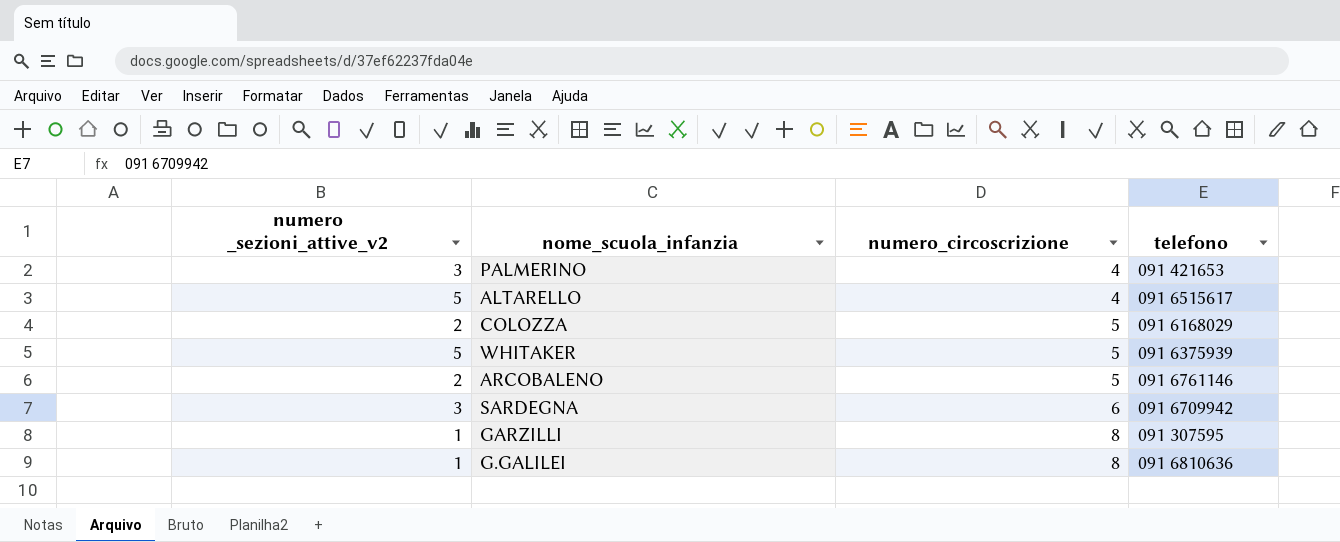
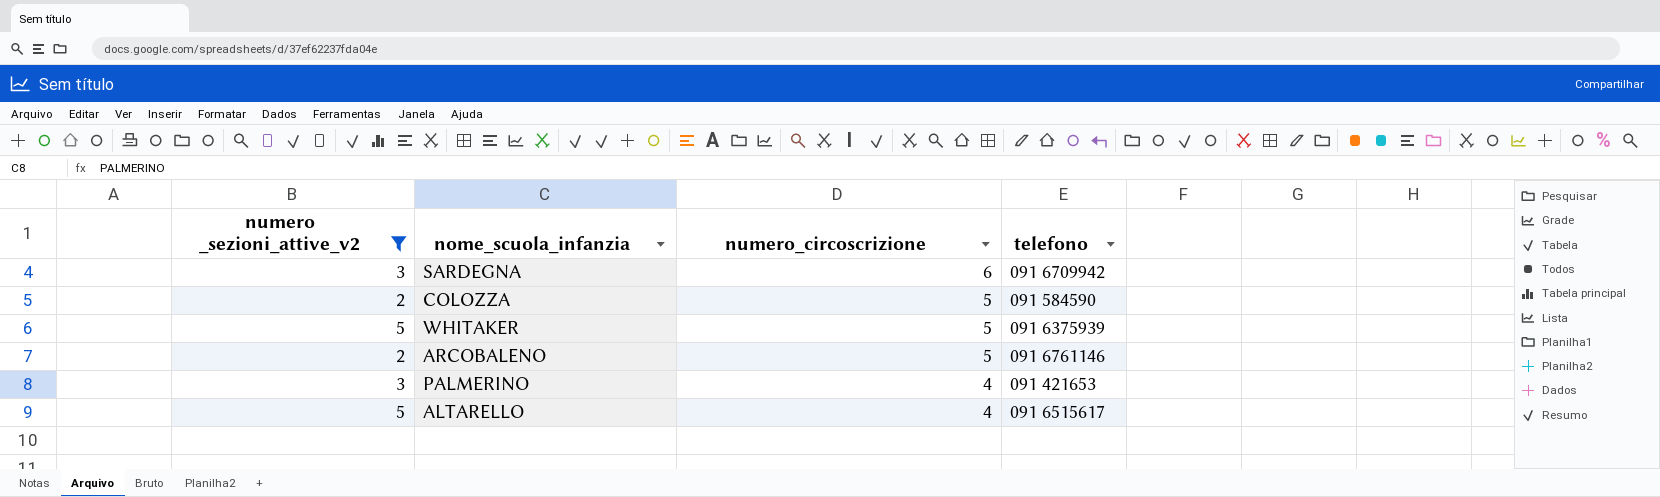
filter: none -> numero _sezioni_attive_v2 != 1
row order: numero_circoscrizione ascending -> numero_circoscrizione descending
COLOZZA | telefono: 091 6168029 -> 091 584590

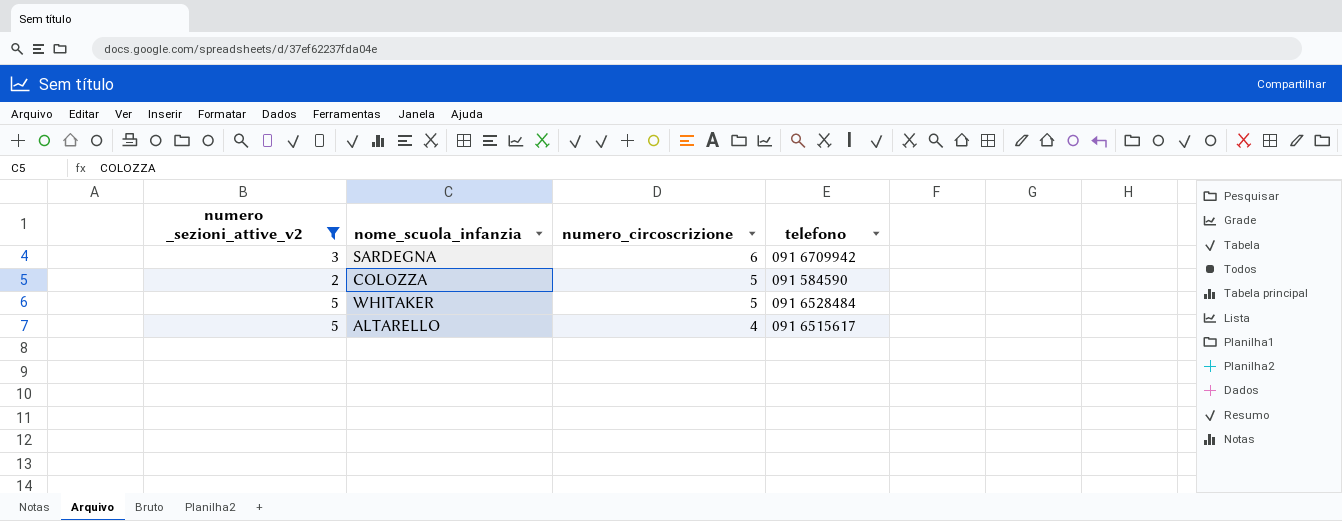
row ARCOBALENO: 2 | 5 | 091 6761146 -> none
row PALMERINO: 3 | 4 | 091 421653 -> none
WHITAKER | telefono: 091 6375939 -> 091 6528484

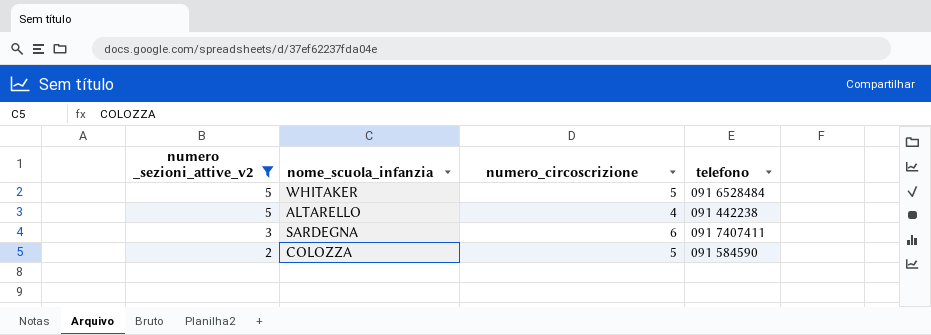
row order: numero_circoscrizione descending -> numero _sezioni_attive_v2 descending
ALTARELLO | telefono: 091 6515617 -> 091 442238
SARDEGNA | telefono: 091 6709942 -> 091 7407411

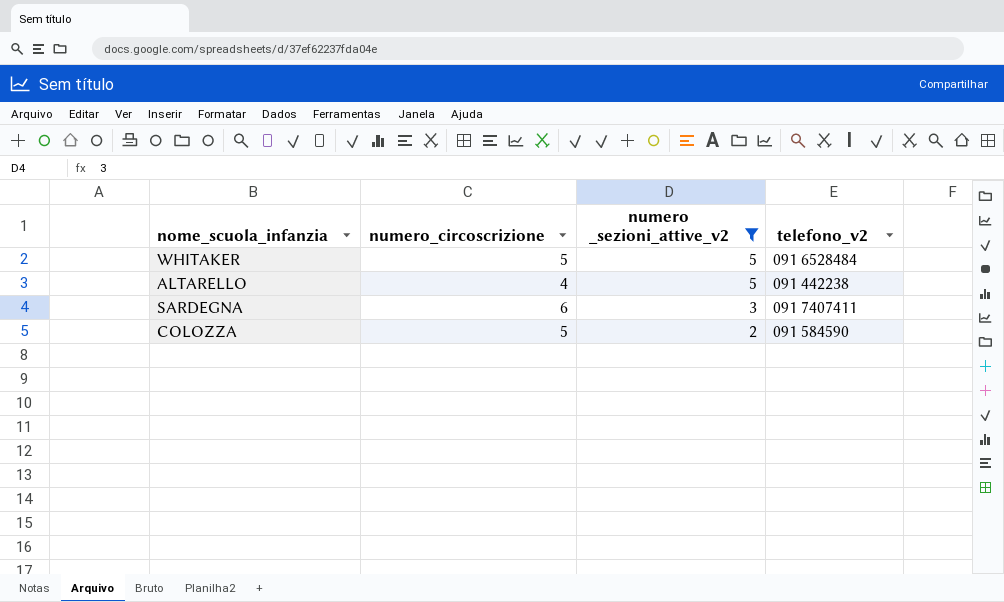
column numero _sezioni_attive_v2 | position: 1 -> 3
column name: telefono -> telefono_v2

